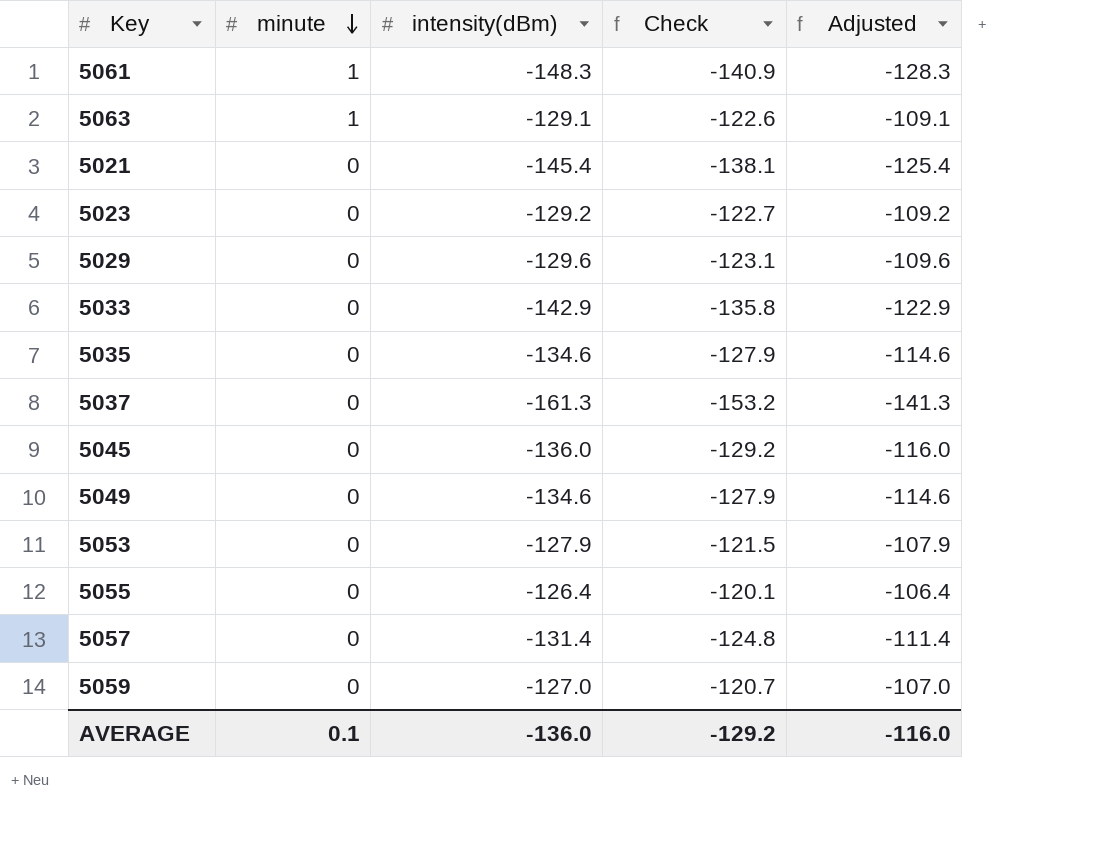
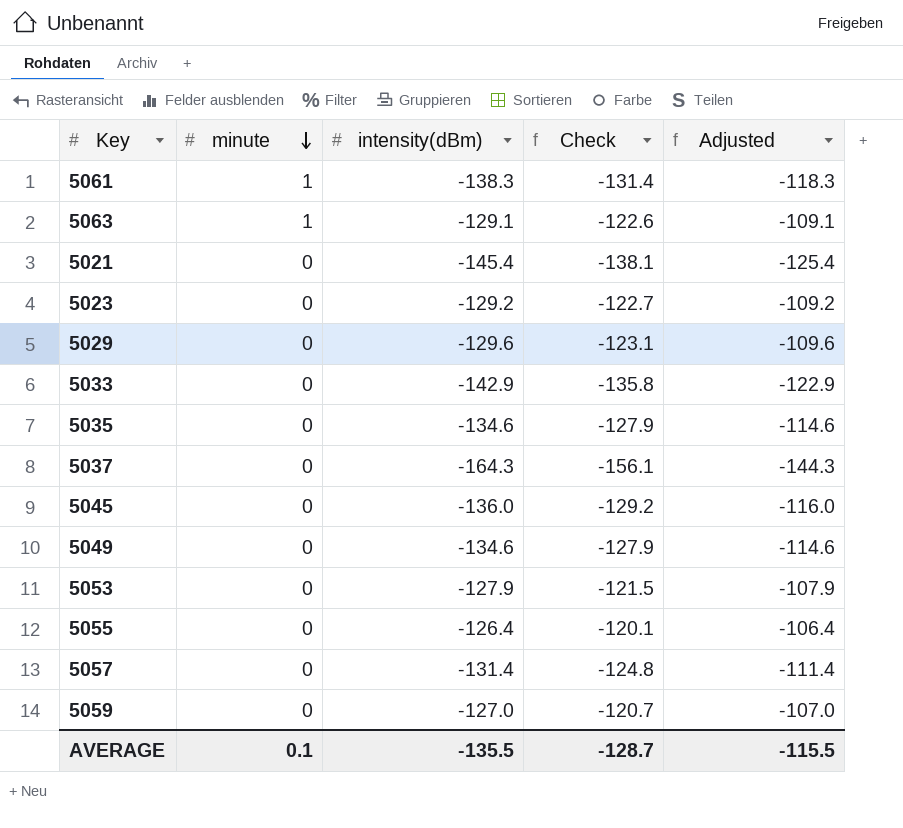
5061 | intensity(dBm): -148.3 -> -138.3
5061 | Check: -140.9 -> -131.4
5061 | Adjusted: -128.3 -> -118.3
5037 | intensity(dBm): -161.3 -> -164.3
5037 | Check: -153.2 -> -156.1
5037 | Adjusted: -141.3 -> -144.3
AVERAGE | intensity(dBm): -136.0 -> -135.5
AVERAGE | Check: -129.2 -> -128.7
AVERAGE | Adjusted: -116.0 -> -115.5

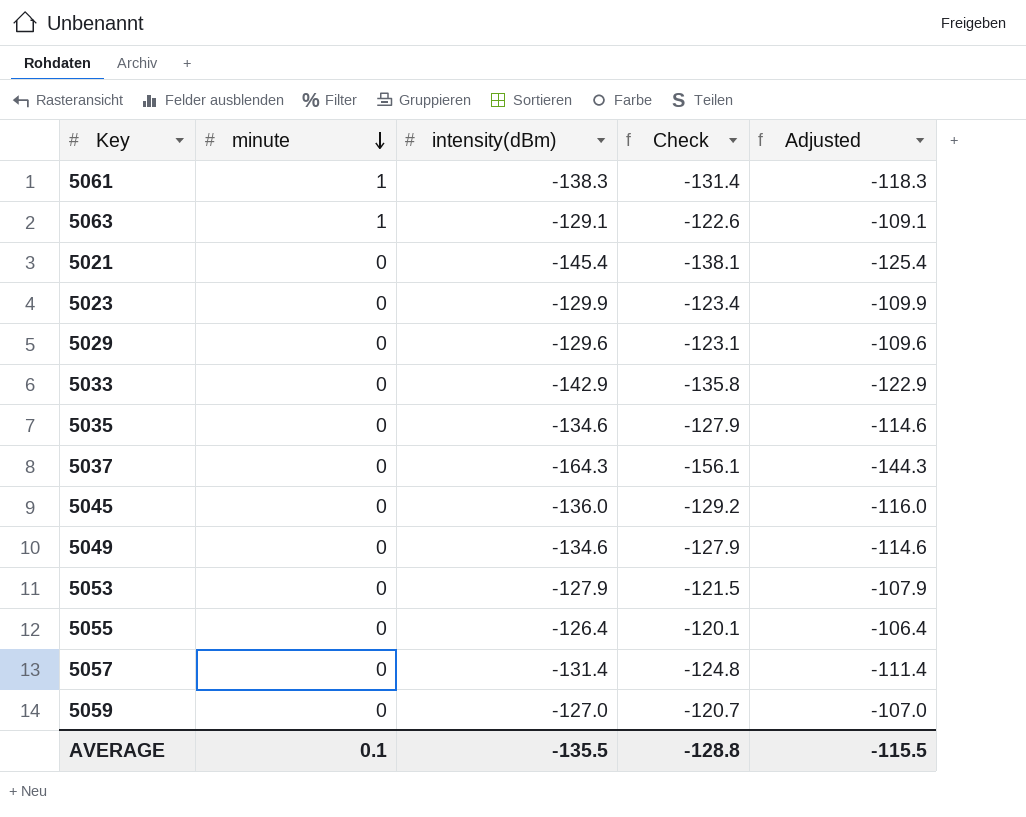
5023 | intensity(dBm): -129.2 -> -129.9
5023 | Check: -122.7 -> -123.4
5023 | Adjusted: -109.2 -> -109.9
AVERAGE | Check: -128.7 -> -128.8

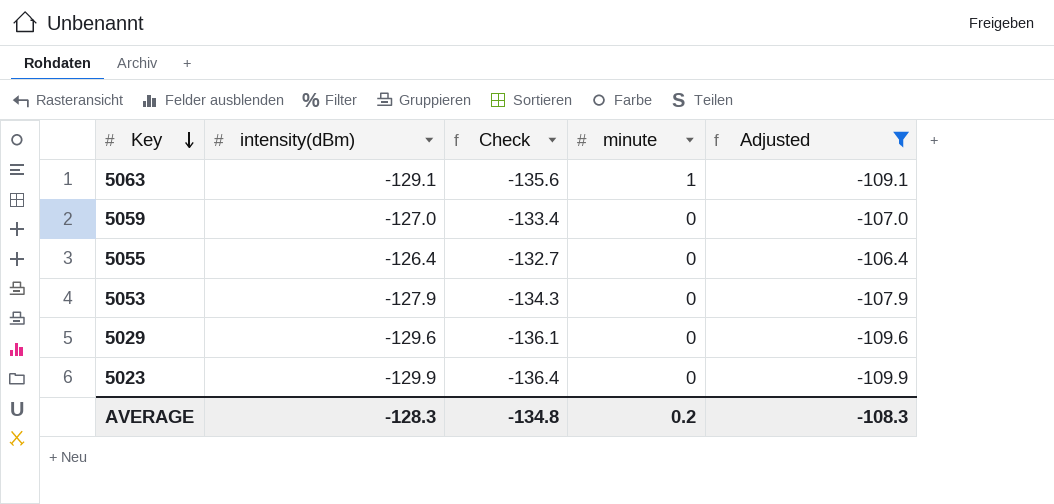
filter: none -> Adjusted >= -109.9
row order: minute descending -> Key descending
column Check | formula: [intensity(dBm)] * 0.95 -> [intensity(dBm)] * 1.05
column minute | position: 2 -> 4
AVERAGE | intensity(dBm): -135.5 -> -128.3
AVERAGE | Check: -128.8 -> -134.8
AVERAGE | minute: 0.1 -> 0.2
AVERAGE | Adjusted: -115.5 -> -108.3

